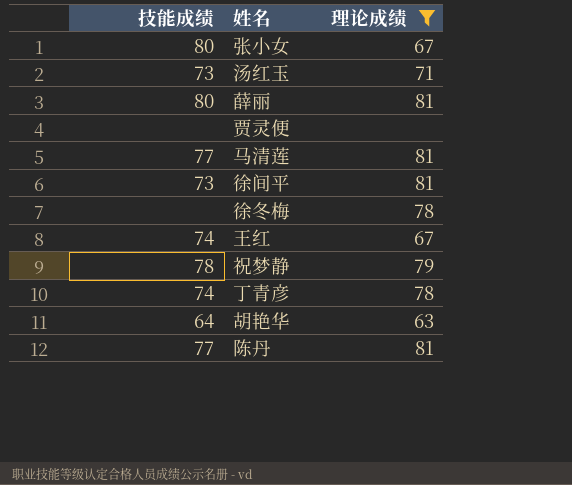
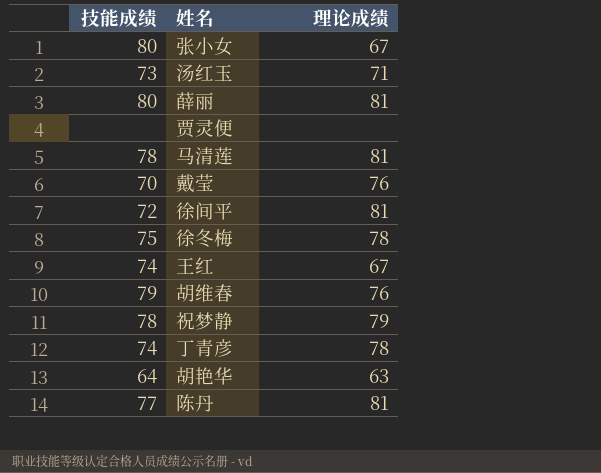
filter: 理论成绩 != 76 -> none
马清莲 | 技能成绩: 77 -> 78
徐间平 | 技能成绩: 73 -> 72
徐冬梅 | 技能成绩: none -> 75

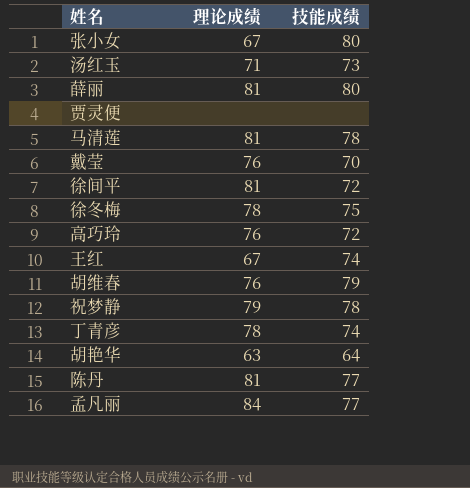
column 技能成绩 | position: 1 -> 3
row 高巧玲: none -> 76 | 72
row 孟凡丽: none -> 84 | 77

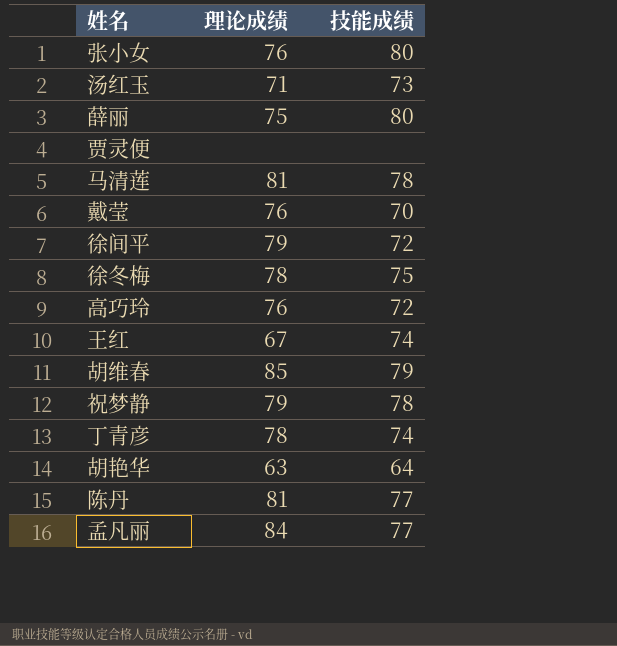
张小女 | 理论成绩: 67 -> 76
薛丽 | 理论成绩: 81 -> 75
徐间平 | 理论成绩: 81 -> 79
胡维春 | 理论成绩: 76 -> 85

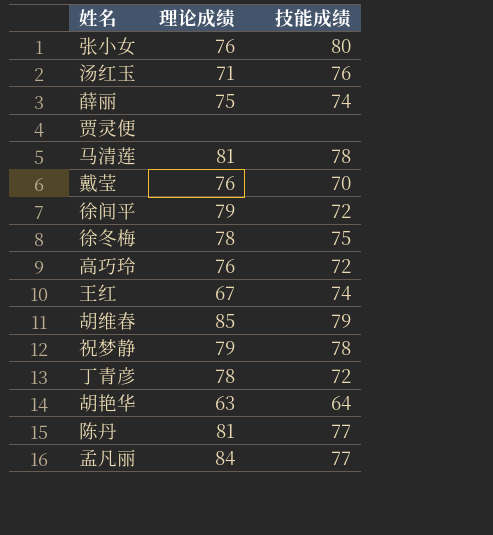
汤红玉 | 技能成绩: 73 -> 76
薛丽 | 技能成绩: 80 -> 74
丁青彦 | 技能成绩: 74 -> 72

